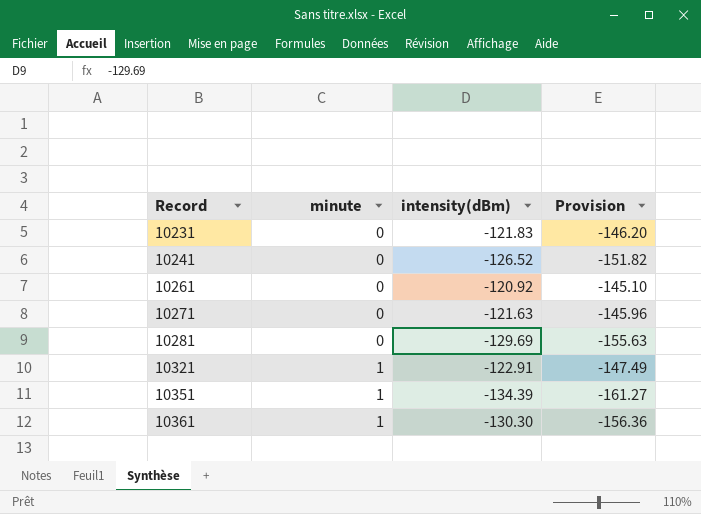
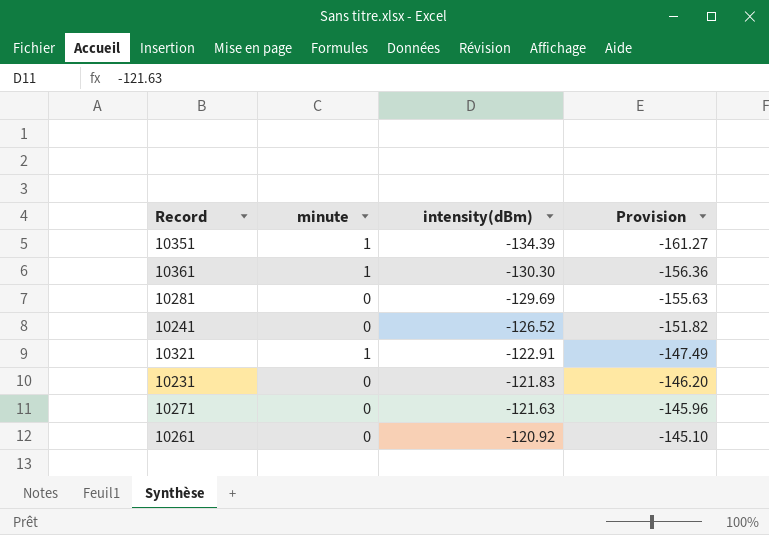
row order: Record ascending -> intensity(dBm) ascending

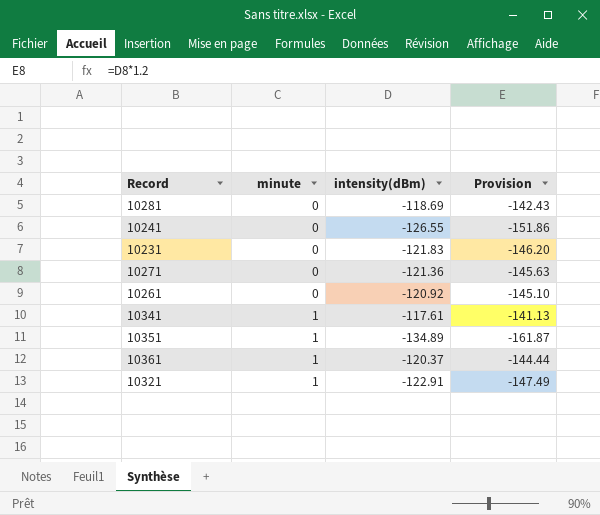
row order: intensity(dBm) ascending -> minute ascending
10281 | intensity(dBm): -129.69 -> -118.69
10281 | Provision: -155.63 -> -142.43
10241 | intensity(dBm): -126.52 -> -126.55
10241 | Provision: -151.82 -> -151.86
10271 | intensity(dBm): -121.63 -> -121.36
10271 | Provision: -145.96 -> -145.63
row 10341: none -> 1 | -117.61 | -141.13
10351 | intensity(dBm): -134.39 -> -134.89
10351 | Provision: -161.27 -> -161.87
10361 | intensity(dBm): -130.30 -> -120.37
10361 | Provision: -156.36 -> -144.44

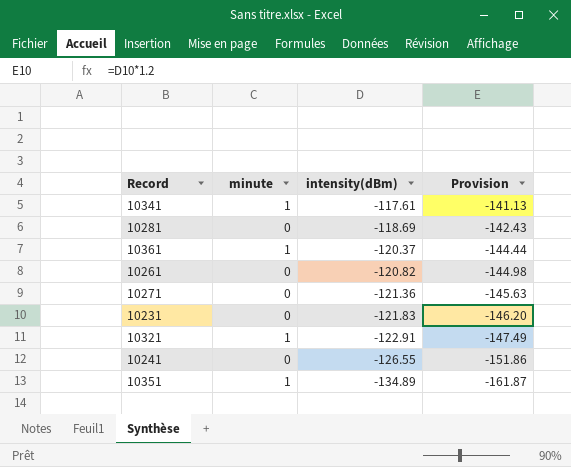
row order: minute ascending -> intensity(dBm) descending
10261 | intensity(dBm): -120.92 -> -120.82
10261 | Provision: -145.10 -> -144.98

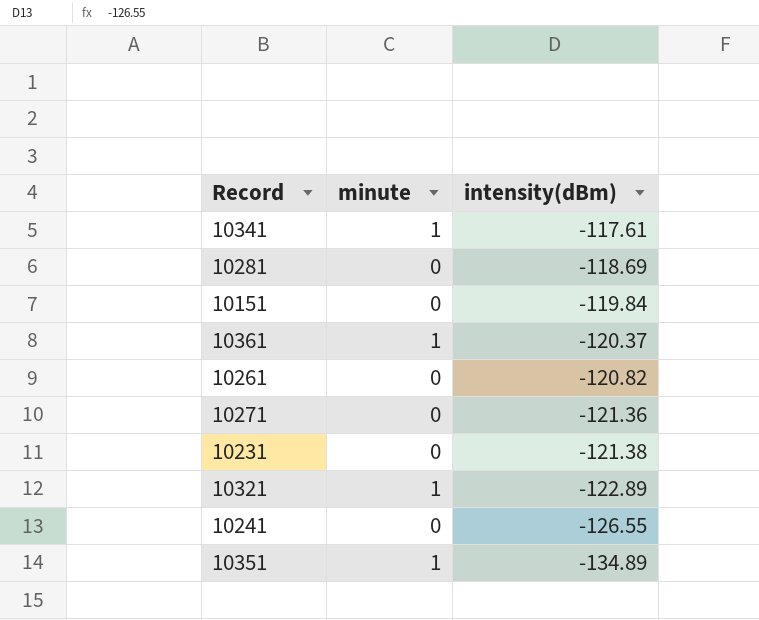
column Provision | formula: [intensity(dBm)] * 1.2 -> none
row 10151: none -> 0 | -119.84
10231 | intensity(dBm): -121.83 -> -121.38
10321 | intensity(dBm): -122.91 -> -122.89

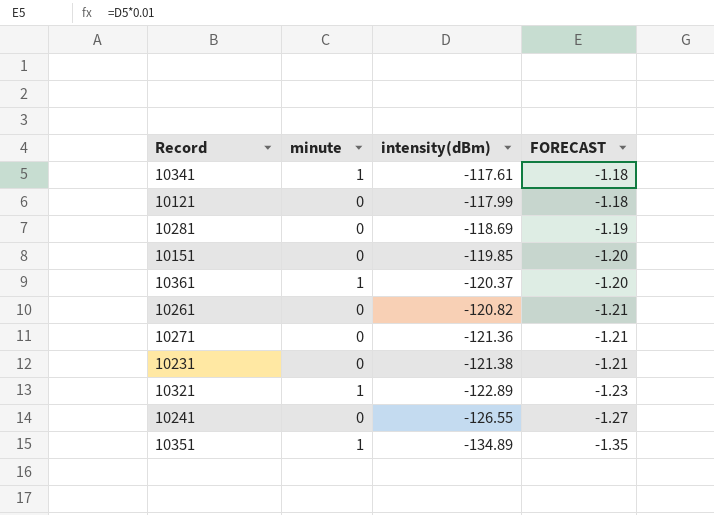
column FORECAST | formula: none -> [intensity(dBm)] * 0.01
row 10121: none -> 0 | -117.99 | -1.18
10151 | intensity(dBm): -119.84 -> -119.85

